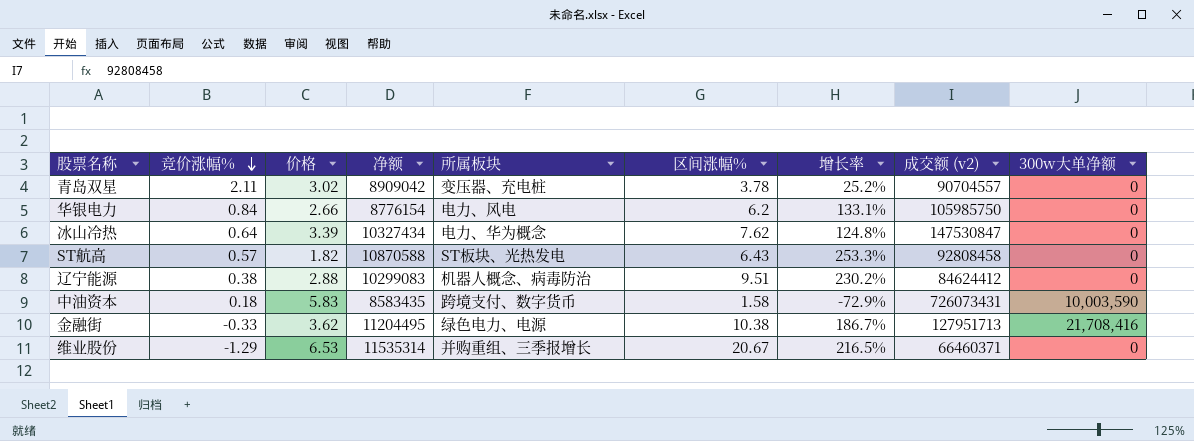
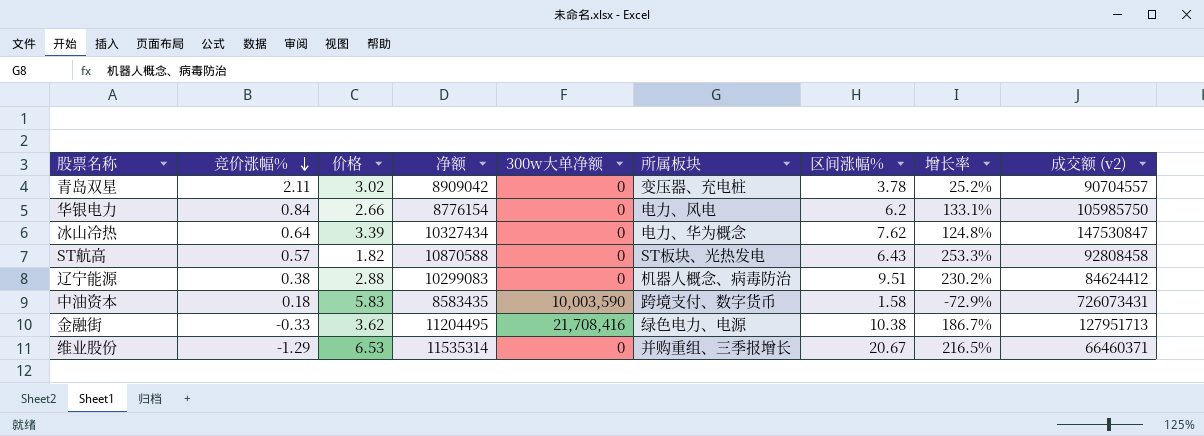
column 300w大单净额 | position: 9 -> 5

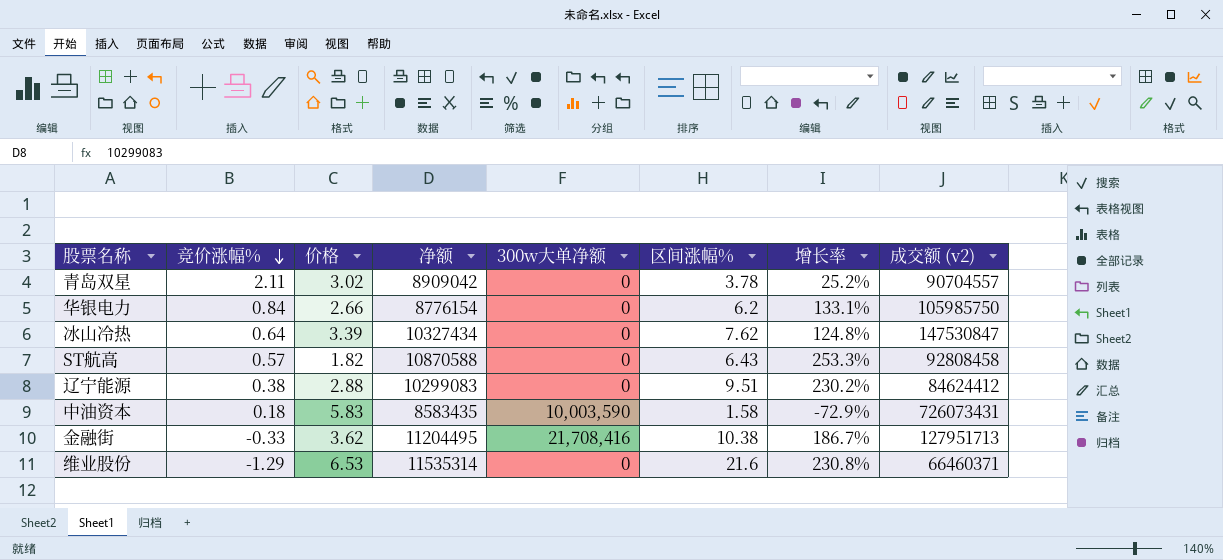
column 所属板块 | position: 6 -> none
维业股份 | 区间涨幅%: 20.67 -> 21.6
维业股份 | 增长率: 216.5% -> 230.8%

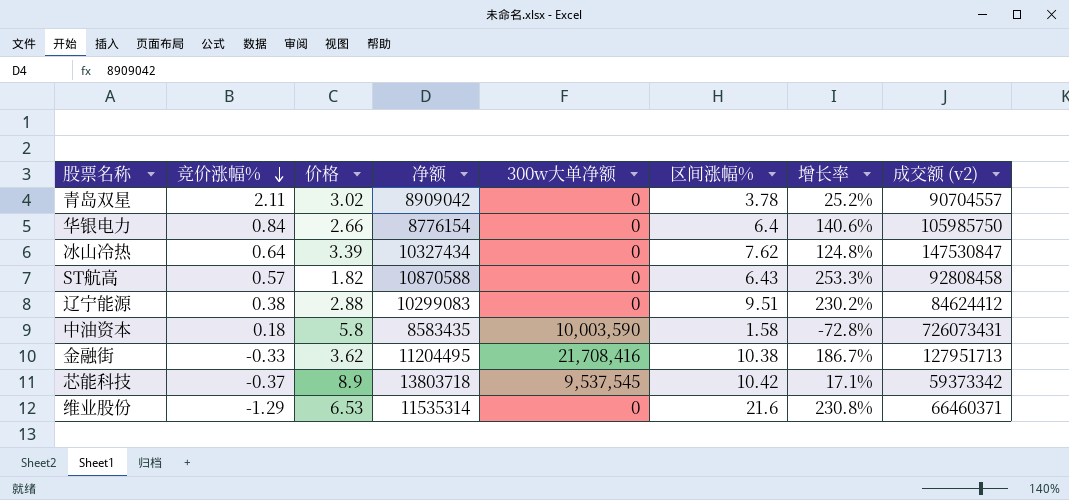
华银电力 | 区间涨幅%: 6.2 -> 6.4
华银电力 | 增长率: 133.1% -> 140.6%
中油资本 | 价格: 5.83 -> 5.8
中油资本 | 增长率: -72.9% -> -72.8%
row 芯能科技: none -> -0.37 | 8.9 | 13803718 | 9,537,545 | 10.42 | 17.1% | 59373342

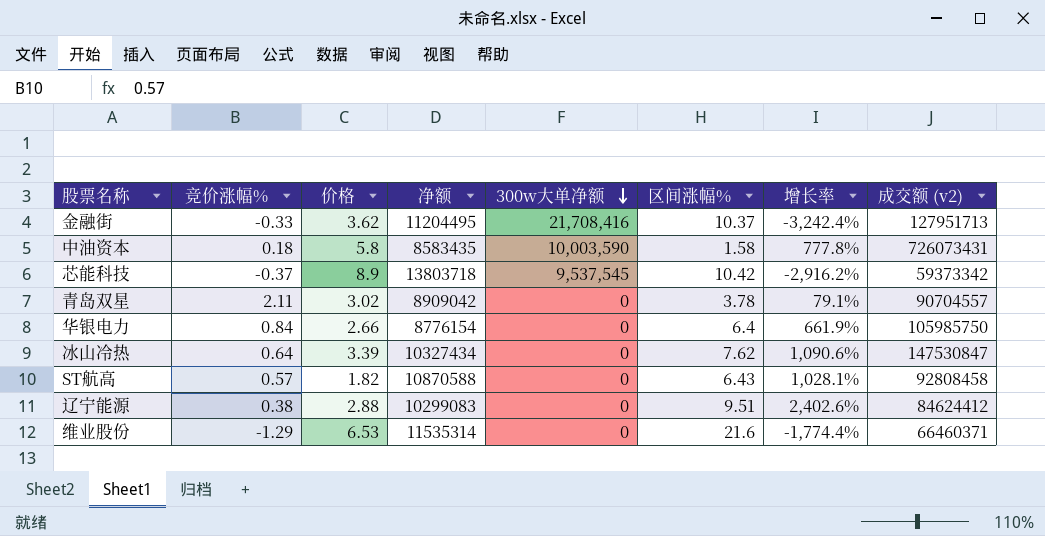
row order: 竞价涨幅% descending -> 300w大单净额 descending
column 增长率 | formula: ([区间涨幅%] - [价格]) / [价格] -> ([区间涨幅%] - [竞价涨幅%]) / [竞价涨幅%]
金融街 | 区间涨幅%: 10.38 -> 10.37

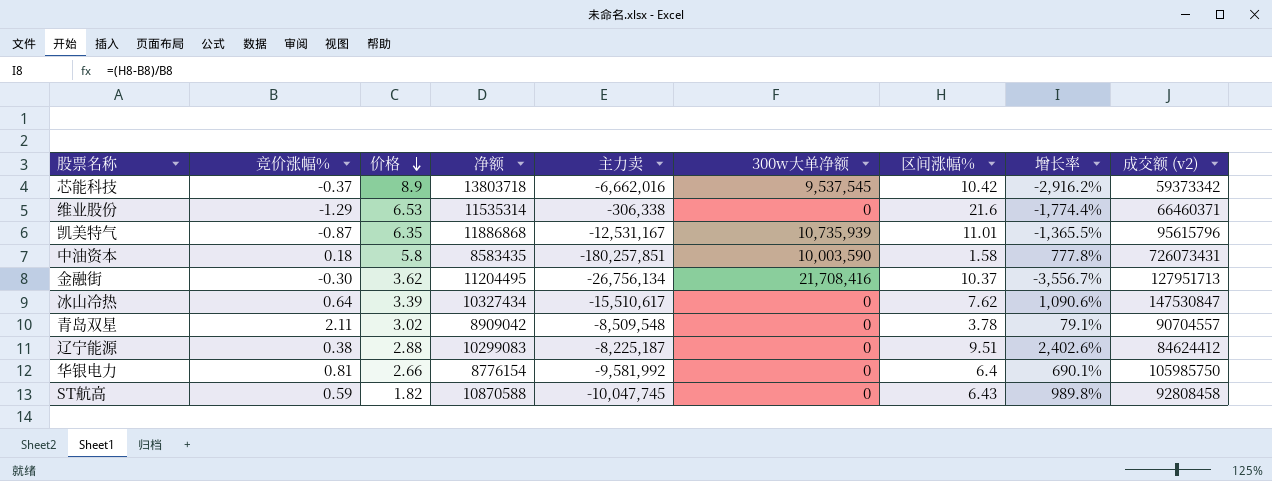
row order: 300w大单净额 descending -> 价格 descending
column 主力卖 | position: none -> 5
row 凯美特气: none -> -0.87 | 6.35 | 11886868 | -12,531,167 | 10,735,939 | 11.01 | -1,365.5% | 95615796
金融街 | 竞价涨幅%: -0.33 -> -0.30
金融街 | 增长率: -3,242.4% -> -3,556.7%
华银电力 | 竞价涨幅%: 0.84 -> 0.81
华银电力 | 增长率: 661.9% -> 690.1%
ST航高 | 竞价涨幅%: 0.57 -> 0.59
ST航高 | 增长率: 1,028.1% -> 989.8%

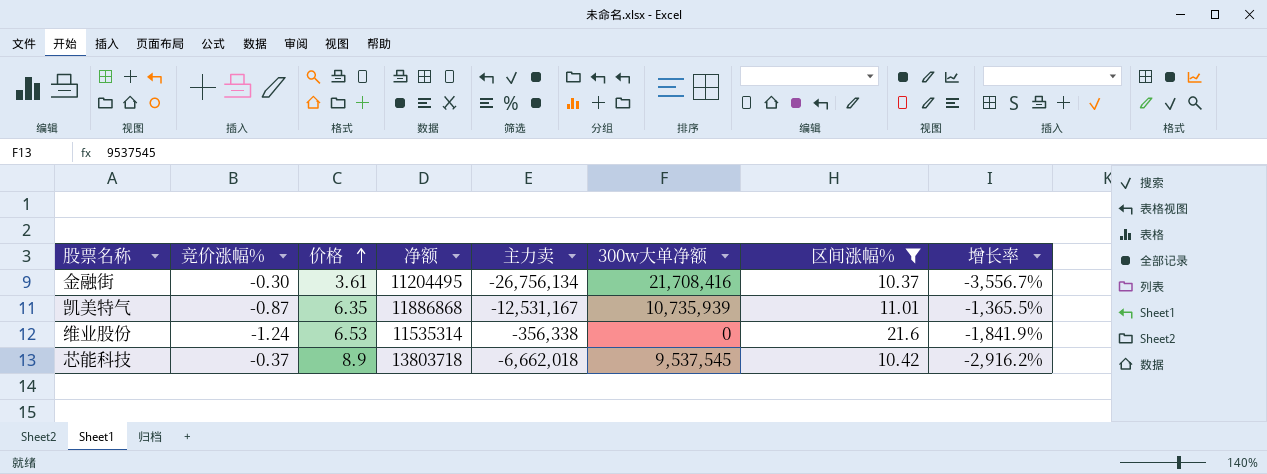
filter: none -> 区间涨幅% >= 10.37
row order: 价格 descending -> 价格 ascending
column 成交额 (v2) | position: 9 -> none
金融街 | 价格: 3.62 -> 3.61
维业股份 | 竞价涨幅%: -1.29 -> -1.24
维业股份 | 主力卖: -306,338 -> -356,338
维业股份 | 增长率: -1,774.4% -> -1,841.9%
芯能科技 | 主力卖: -6,662,016 -> -6,662,018

